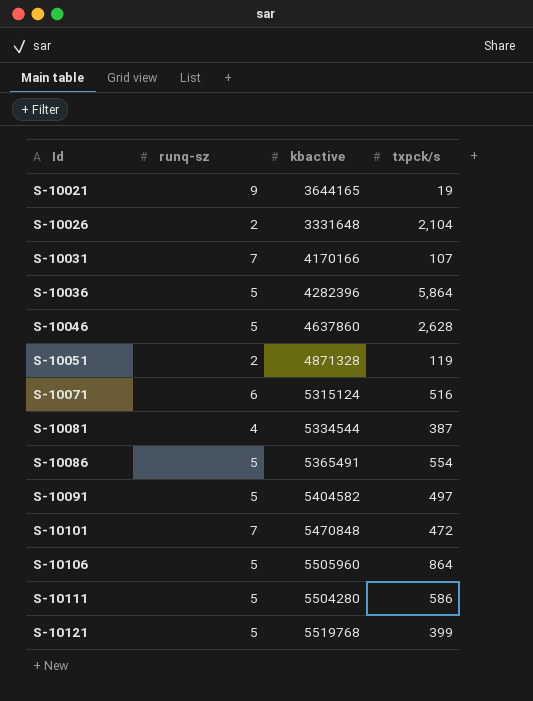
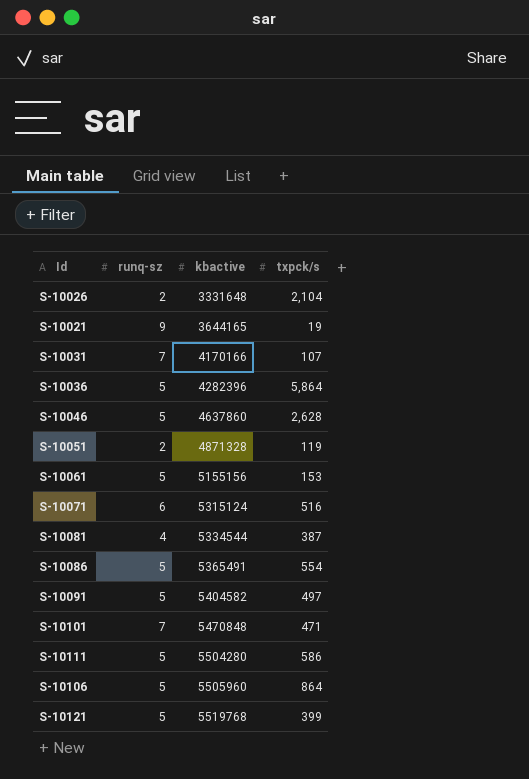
row order: Id ascending -> kbactive ascending
row S-10061: none -> 5 | 5155156 | 153
S-10101 | txpck/s: 472 -> 471

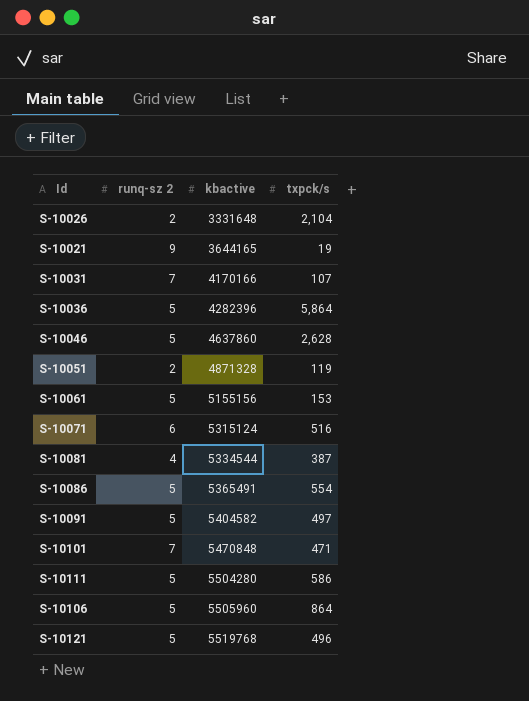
column name: runq-sz -> runq-sz 2
S-10121 | txpck/s: 399 -> 496

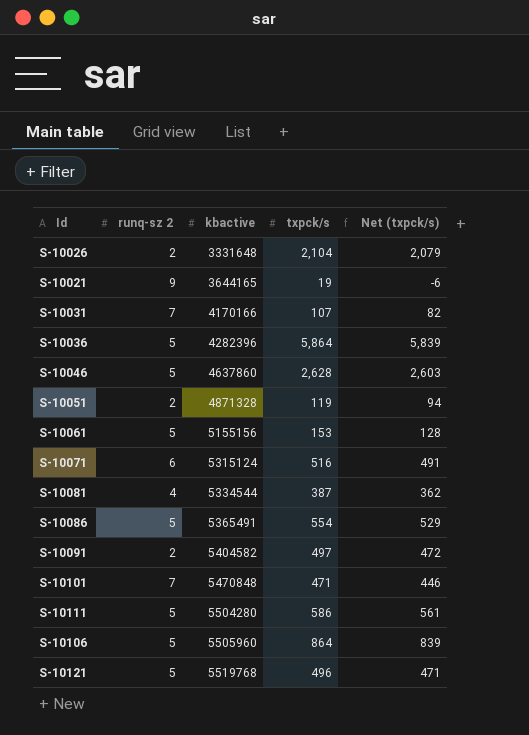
column Net (txpck/s) | formula: none -> [txpck/s] - 25
S-10091 | runq-sz 2: 5 -> 2

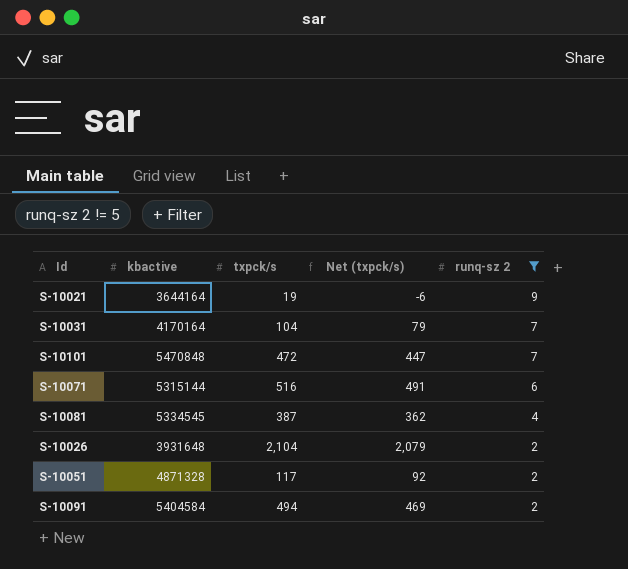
filter: none -> runq-sz 2 != 5
row order: kbactive ascending -> runq-sz 2 descending
column runq-sz 2 | position: 2 -> 5
S-10021 | kbactive: 3644165 -> 3644164
S-10031 | kbactive: 4170166 -> 4170164
S-10031 | txpck/s: 107 -> 104
S-10031 | Net (txpck/s): 82 -> 79
S-10101 | txpck/s: 471 -> 472
S-10101 | Net (txpck/s): 446 -> 447
S-10071 | kbactive: 5315124 -> 5315144
S-10081 | kbactive: 5334544 -> 5334545
S-10026 | kbactive: 3331648 -> 3931648
S-10051 | txpck/s: 119 -> 117
S-10051 | Net (txpck/s): 94 -> 92
S-10091 | kbactive: 5404582 -> 5404584
S-10091 | txpck/s: 497 -> 494
S-10091 | Net (txpck/s): 472 -> 469

